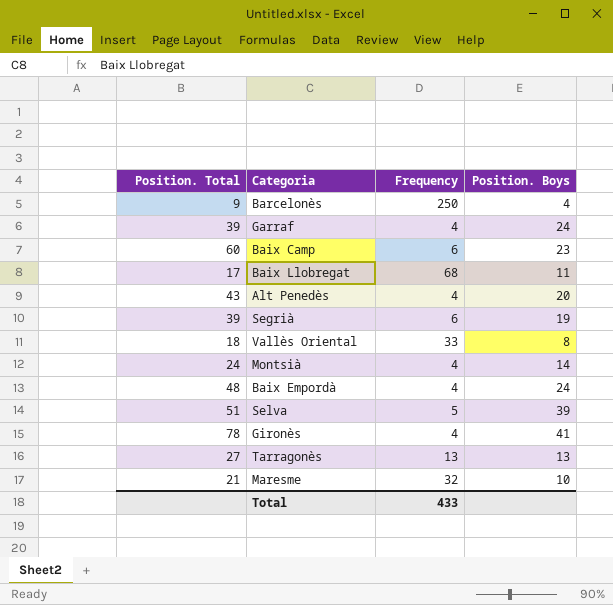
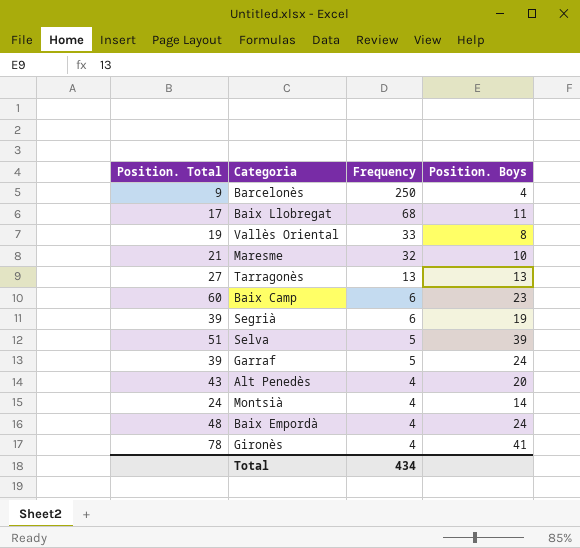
row order: none -> Frequency descending
Vallès Oriental | Position. Total: 18 -> 19
Garraf | Frequency: 4 -> 5
Total | Frequency: 433 -> 434

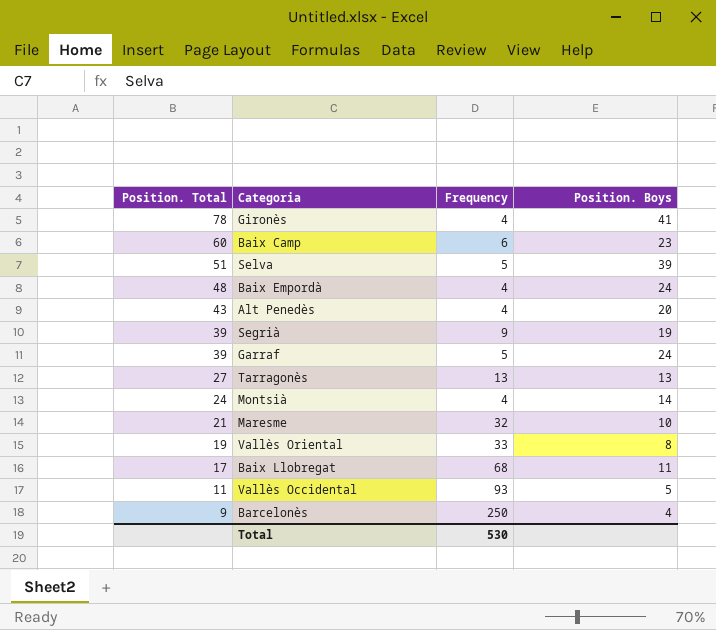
row order: Frequency descending -> Position. Total descending
Segrià | Frequency: 6 -> 9
row Vallès Occidental: none -> 11 | 93 | 5
Total | Frequency: 434 -> 530

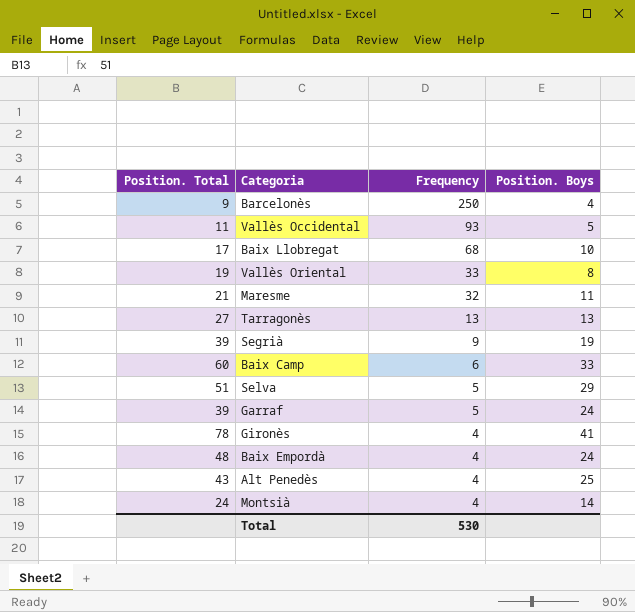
row order: Position. Total descending -> Frequency descending
Baix Llobregat | Position. Boys: 11 -> 10
Maresme | Position. Boys: 10 -> 11
Baix Camp | Position. Boys: 23 -> 33
Selva | Position. Boys: 39 -> 29
Alt Penedès | Position. Boys: 20 -> 25

